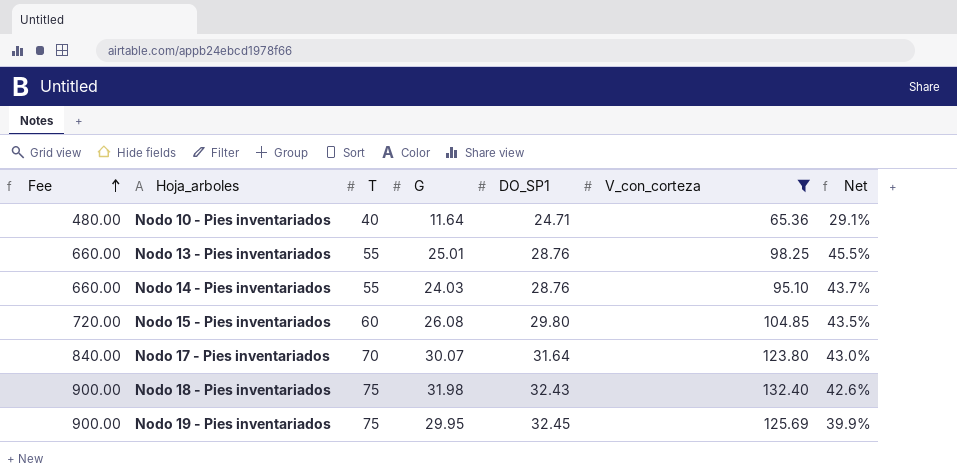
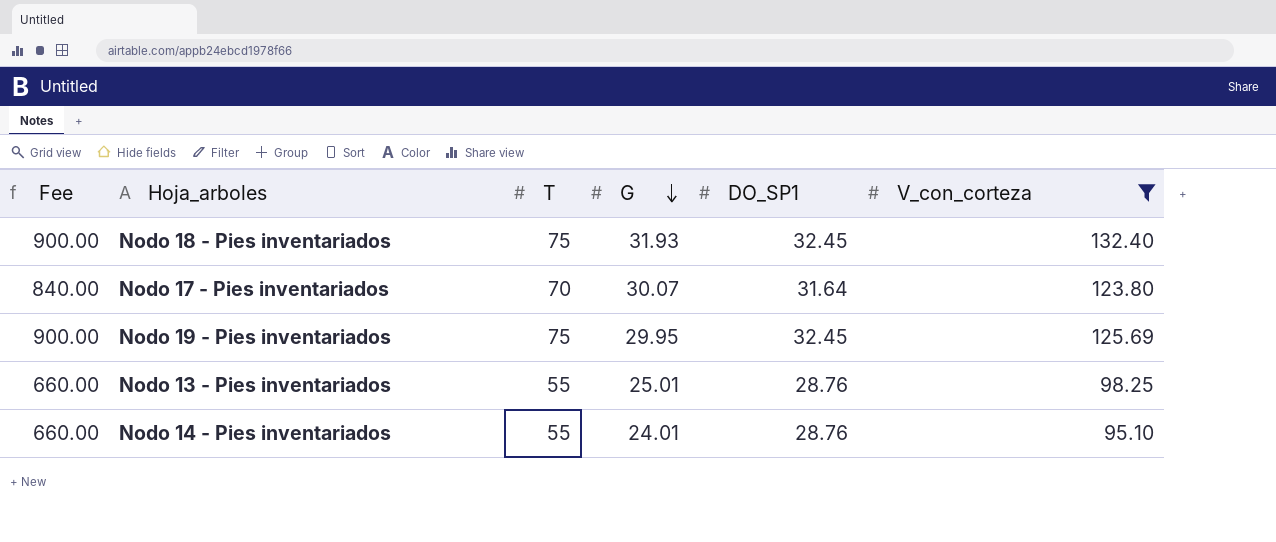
row order: Fee ascending -> G descending
column Net | formula: [G] / [T] -> none
row Nodo 10 - Pies inventariados: 480.00 | 40 | 11.64 | 24.71 | 65.36 | 29.1% -> none
row Nodo 15 - Pies inventariados: 720.00 | 60 | 26.08 | 29.80 | 104.85 | 43.5% -> none
Nodo 18 - Pies inventariados | G: 31.98 -> 31.93
Nodo 18 - Pies inventariados | DO_SP1: 32.43 -> 32.45
Nodo 14 - Pies inventariados | G: 24.03 -> 24.01

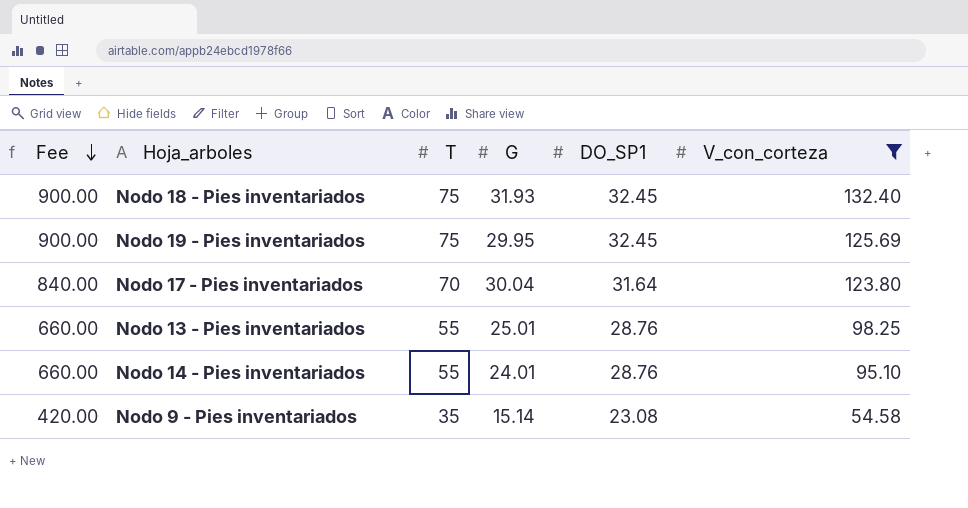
row order: G descending -> Fee descending
Nodo 17 - Pies inventariados | G: 30.07 -> 30.04
row Nodo 9 - Pies inventariados: none -> 420.00 | 35 | 15.14 | 23.08 | 54.58

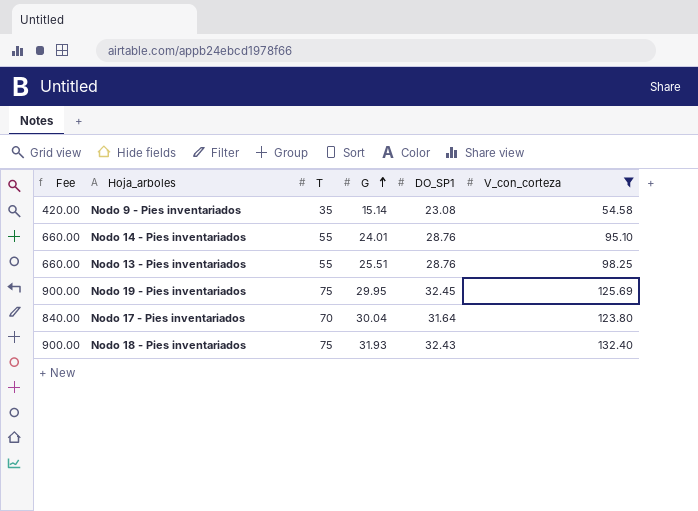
row order: Fee descending -> G ascending
Nodo 13 - Pies inventariados | G: 25.01 -> 25.51
Nodo 18 - Pies inventariados | DO_SP1: 32.45 -> 32.43

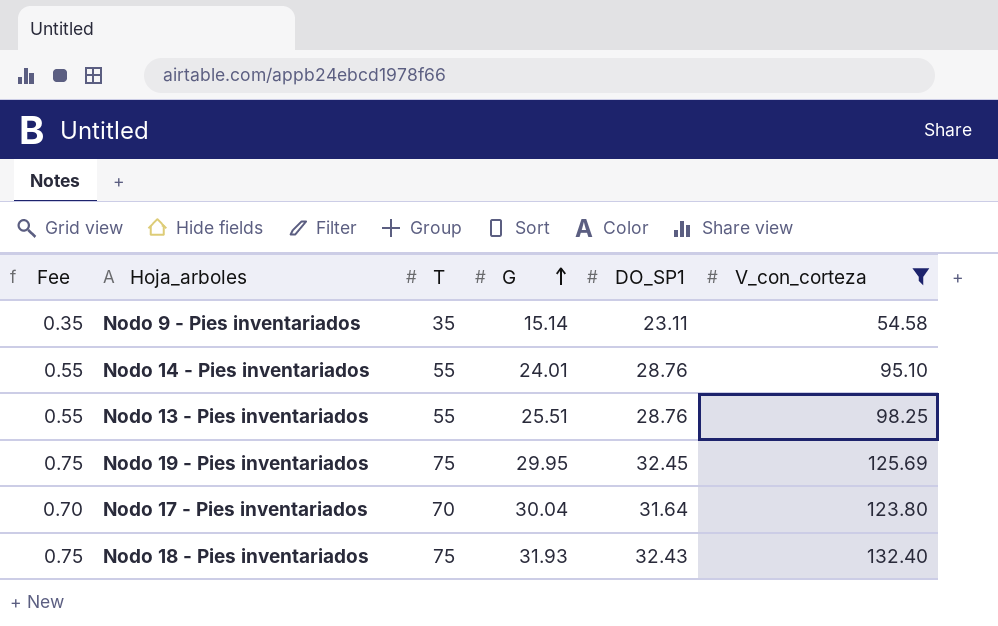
column Fee | formula: [T] * 12 -> [T] * 0.01
Nodo 9 - Pies inventariados | DO_SP1: 23.08 -> 23.11

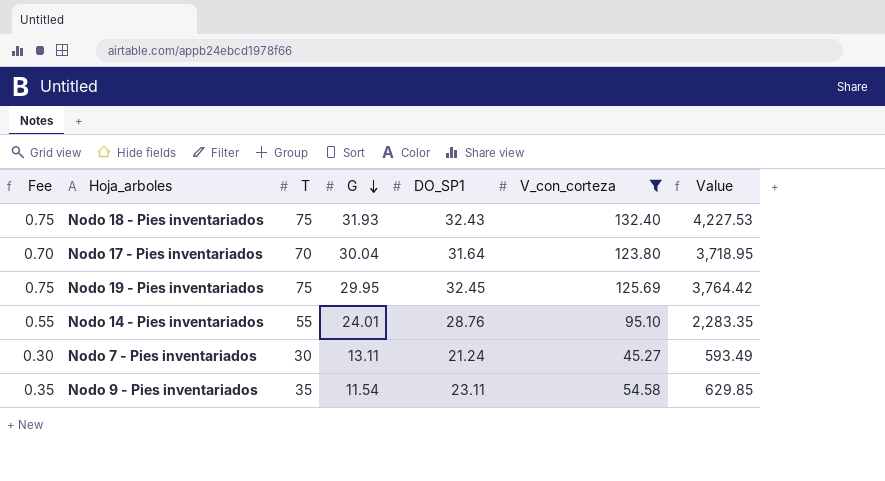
row order: G ascending -> G descending
column Value | formula: none -> [G] * [V_con_corteza]
row Nodo 13 - Pies inventariados: 0.55 | 55 | 25.51 | 28.76 | 98.25 -> none
row Nodo 7 - Pies inventariados: none -> 0.30 | 30 | 13.11 | 21.24 | 45.27 | 593.49
Nodo 9 - Pies inventariados | G: 15.14 -> 11.54

